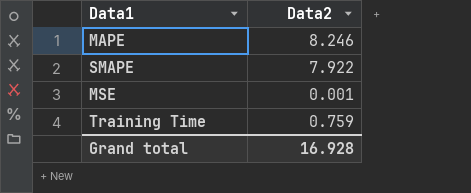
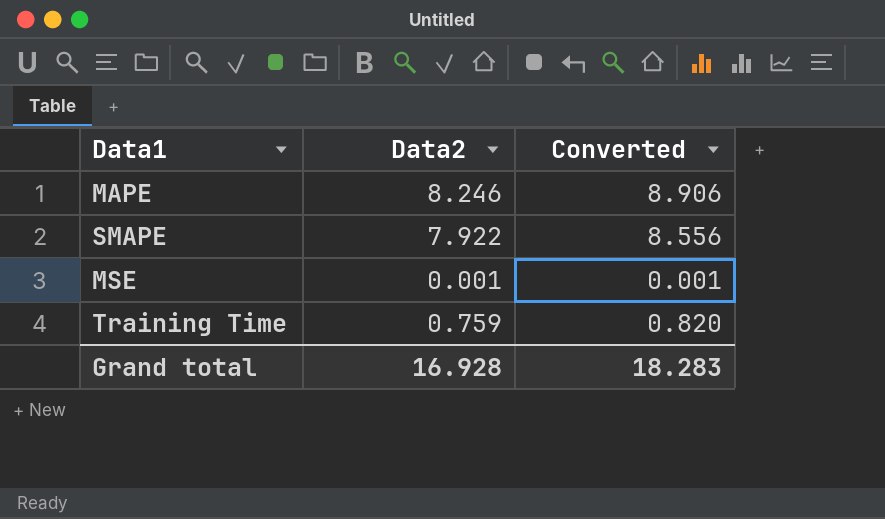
column Converted | formula: none -> [Data2] * 1.08

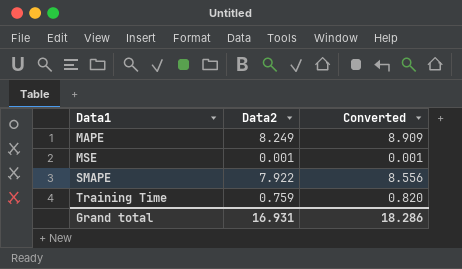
row order: none -> Data1 ascending
MAPE | Data2: 8.246 -> 8.249
MAPE | Converted: 8.906 -> 8.909
Grand total | Data2: 16.928 -> 16.931
Grand total | Converted: 18.283 -> 18.286

